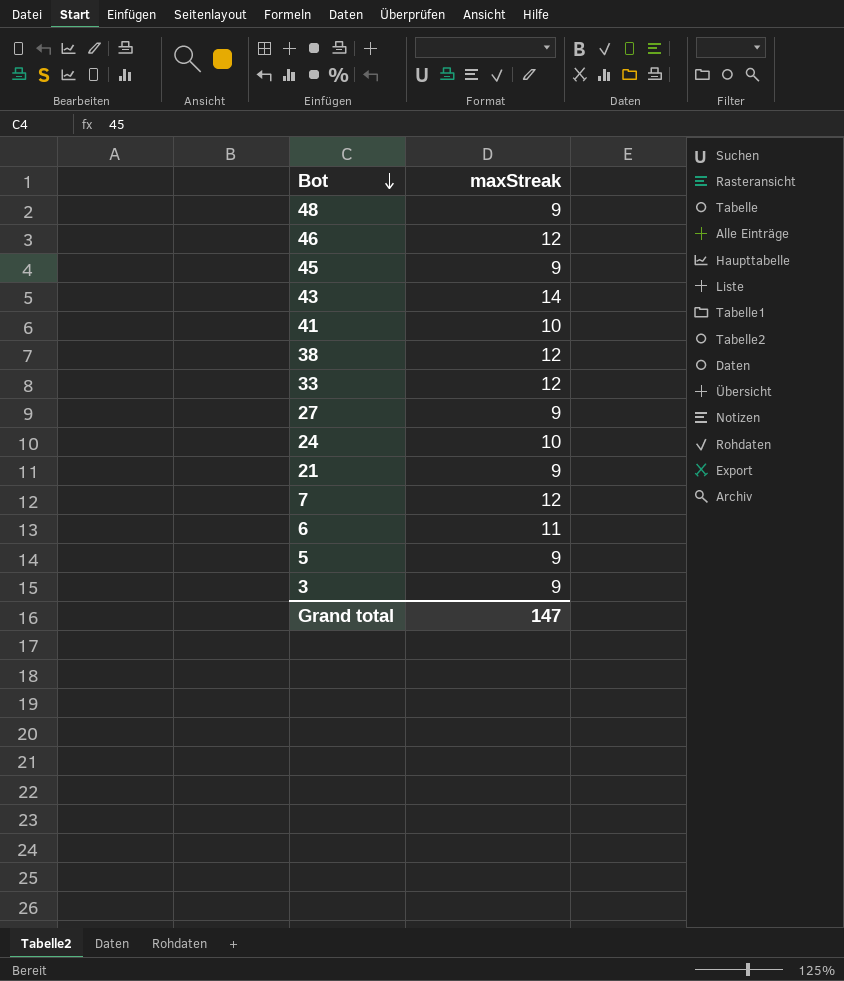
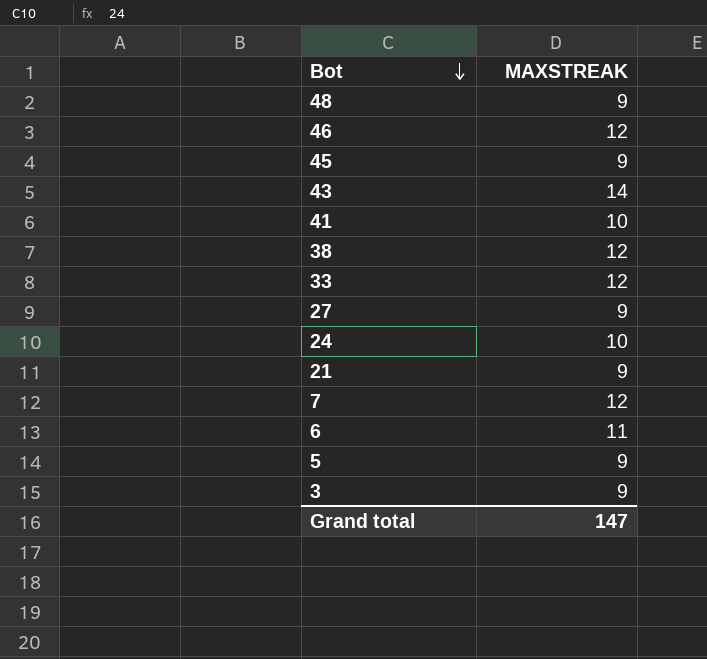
column name: maxStreak -> MAXSTREAK

